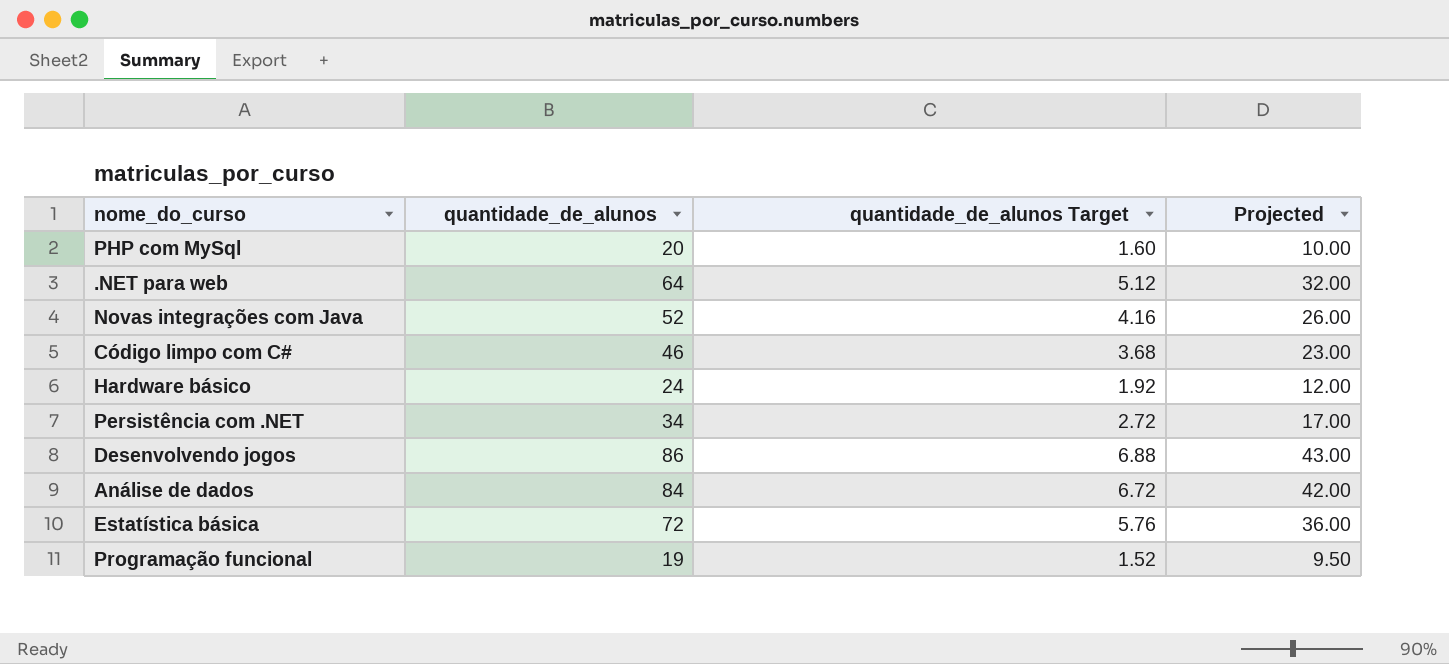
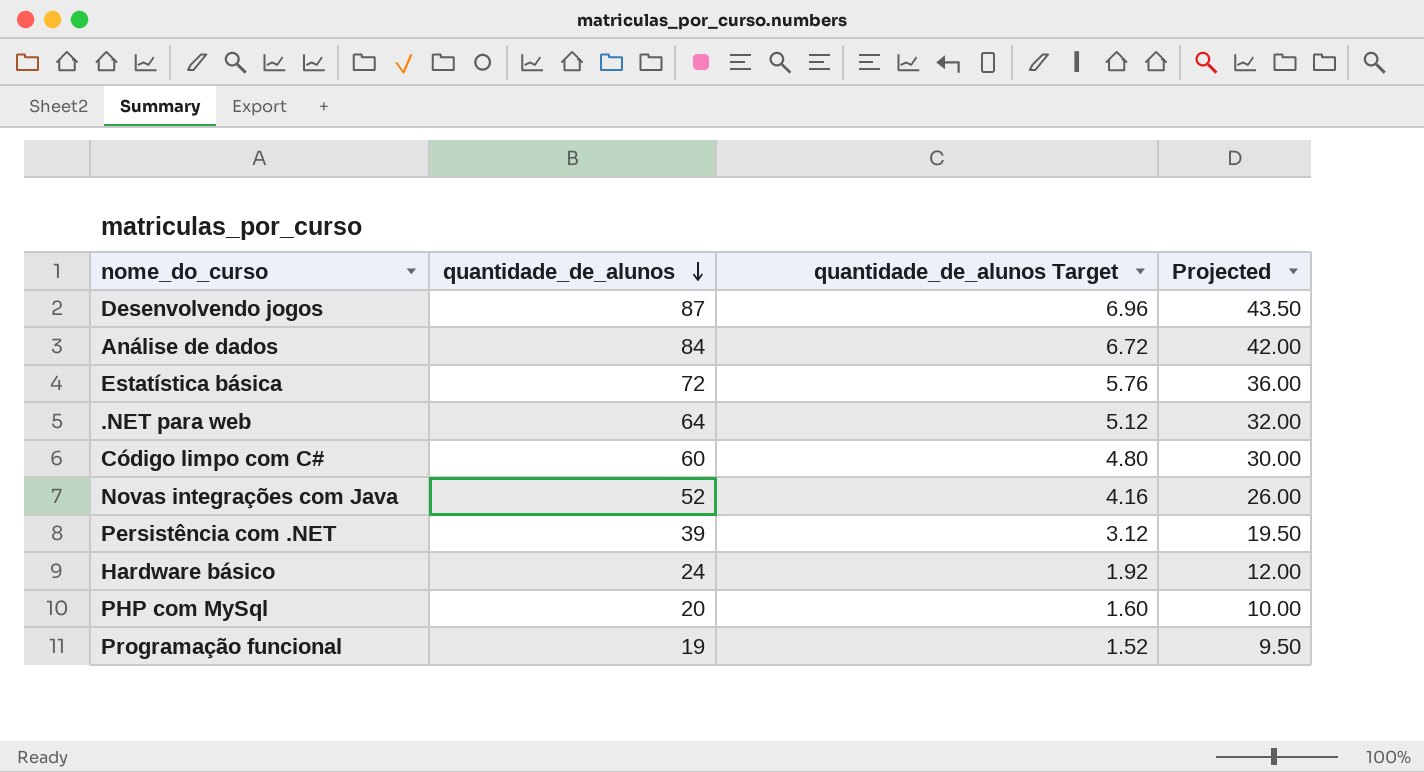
row order: none -> quantidade_de_alunos descending
Desenvolvendo jogos | quantidade_de_alunos: 86 -> 87
Desenvolvendo jogos | quantidade_de_alunos Target: 6.88 -> 6.96
Desenvolvendo jogos | Projected: 43.00 -> 43.50
Código limpo com C# | quantidade_de_alunos: 46 -> 60
Código limpo com C# | quantidade_de_alunos Target: 3.68 -> 4.80
Código limpo com C# | Projected: 23.00 -> 30.00
Persistência com .NET | quantidade_de_alunos: 34 -> 39
Persistência com .NET | quantidade_de_alunos Target: 2.72 -> 3.12
Persistência com .NET | Projected: 17.00 -> 19.50

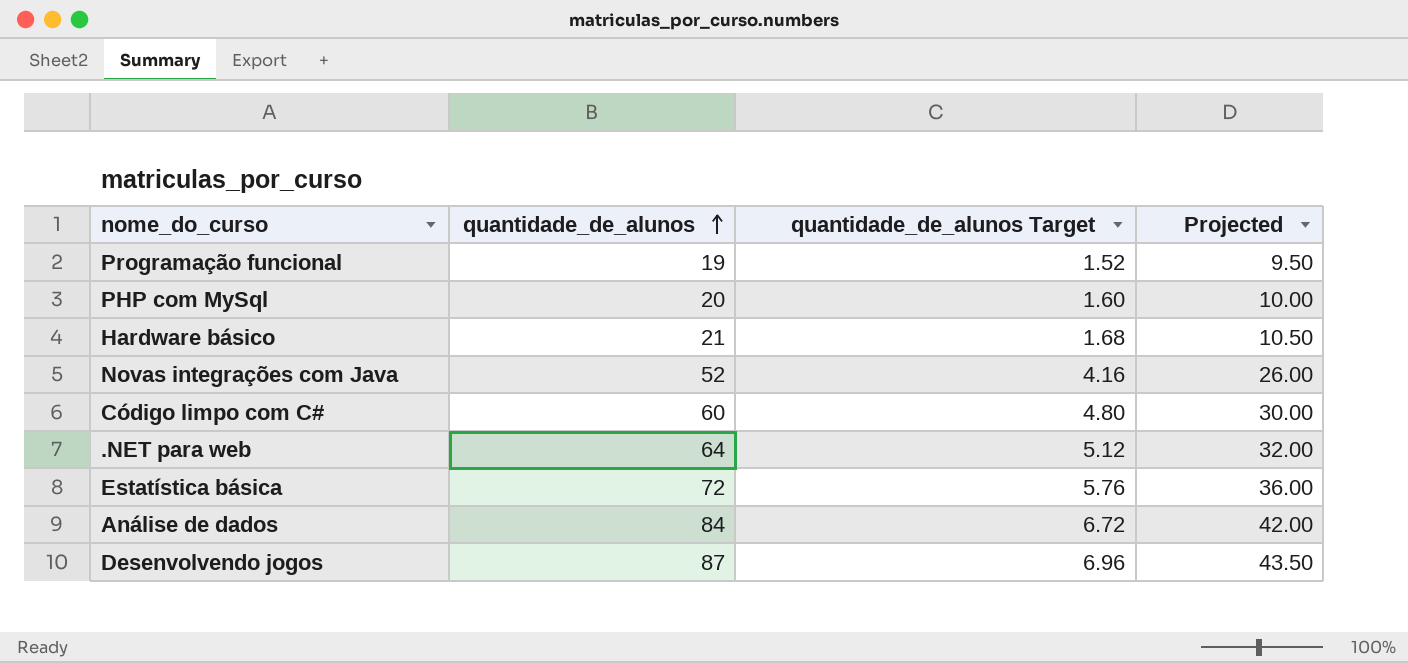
row order: quantidade_de_alunos descending -> quantidade_de_alunos ascending
row Persistência com .NET: 39 | 3.12 | 19.50 -> none
Hardware básico | quantidade_de_alunos: 24 -> 21
Hardware básico | quantidade_de_alunos Target: 1.92 -> 1.68
Hardware básico | Projected: 12.00 -> 10.50

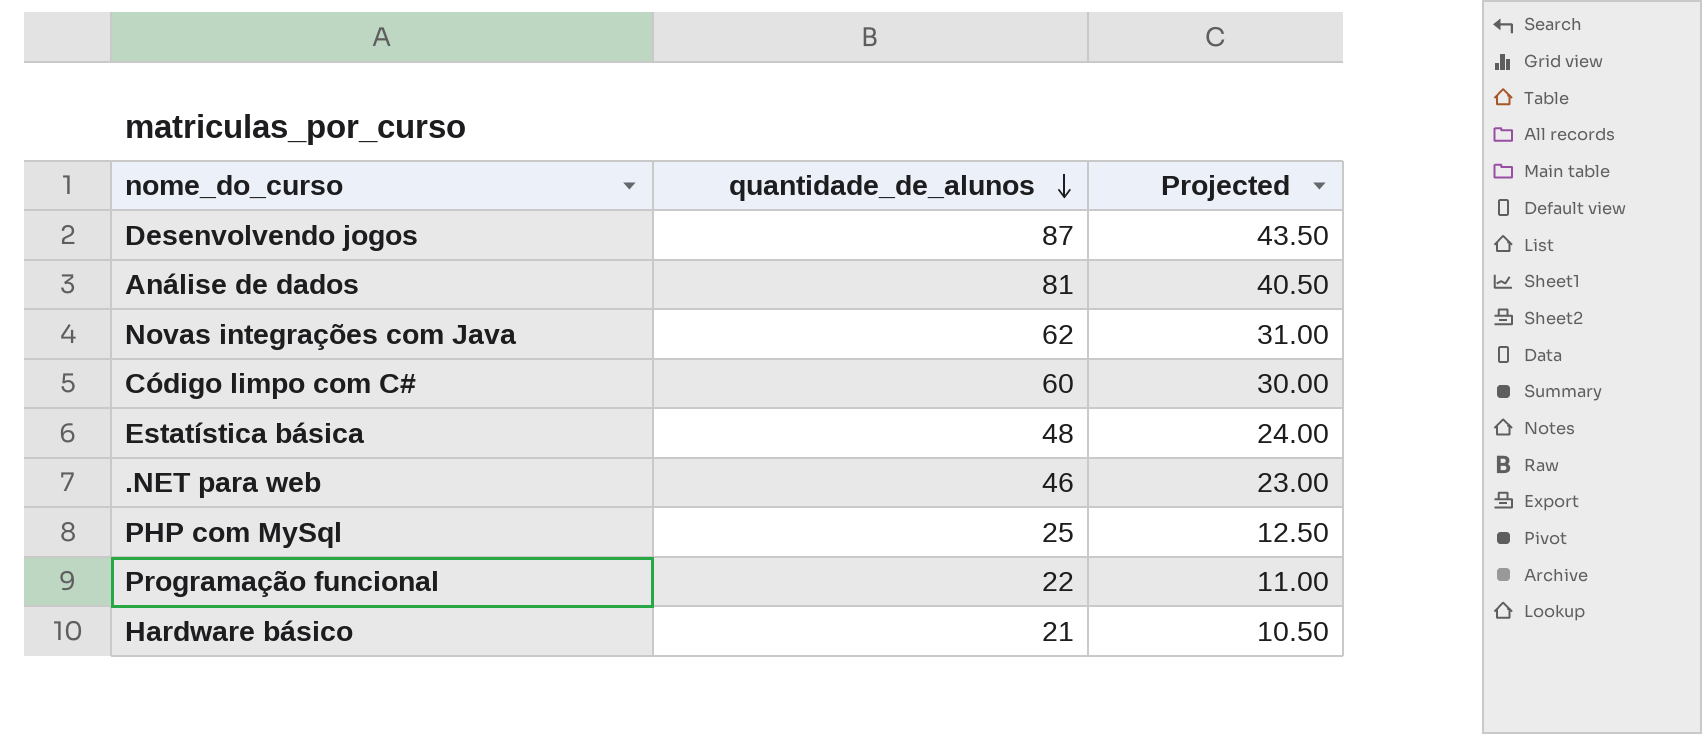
row order: quantidade_de_alunos ascending -> quantidade_de_alunos descending
column quantidade_de_alunos Target | formula: [quantidade_de_alunos] * 0.08 -> none
Análise de dados | quantidade_de_alunos: 84 -> 81
Análise de dados | Projected: 42.00 -> 40.50
Novas integrações com Java | quantidade_de_alunos: 52 -> 62
Novas integrações com Java | Projected: 26.00 -> 31.00
Estatística básica | quantidade_de_alunos: 72 -> 48
Estatística básica | Projected: 36.00 -> 24.00
.NET para web | quantidade_de_alunos: 64 -> 46
.NET para web | Projected: 32.00 -> 23.00
PHP com MySql | quantidade_de_alunos: 20 -> 25
PHP com MySql | Projected: 10.00 -> 12.50
Programação funcional | quantidade_de_alunos: 19 -> 22
Programação funcional | Projected: 9.50 -> 11.00

